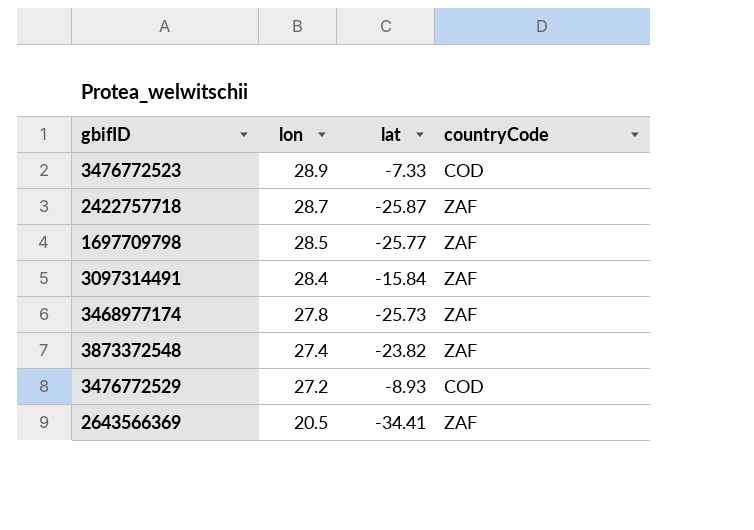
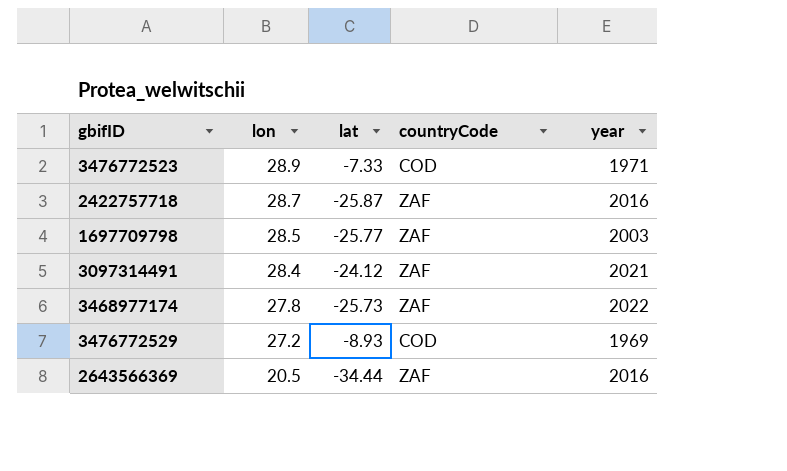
column year | position: none -> 5
row 3873372548: 27.4 | -23.82 | ZAF -> none
3097314491 | lat: -15.84 -> -24.12
2643566369 | lat: -34.41 -> -34.44

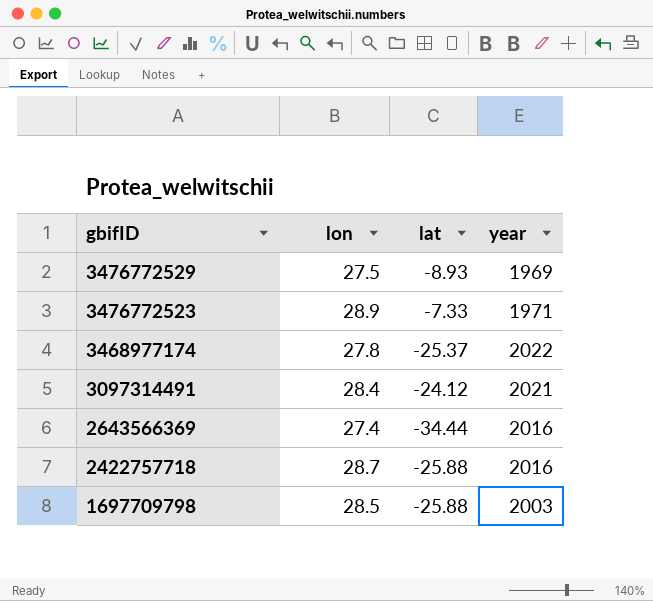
row order: lon descending -> gbifID descending
column countryCode | position: 4 -> none
3476772529 | lon: 27.2 -> 27.5
3468977174 | lat: -25.73 -> -25.37
2643566369 | lon: 20.5 -> 27.4
2422757718 | lat: -25.87 -> -25.88
1697709798 | lat: -25.77 -> -25.88

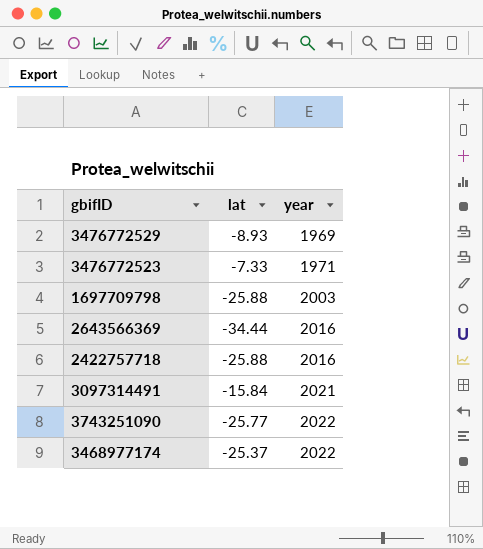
row order: gbifID descending -> year ascending
column lon | position: 2 -> none
3097314491 | lat: -24.12 -> -15.84
row 3743251090: none -> -25.77 | 2022

